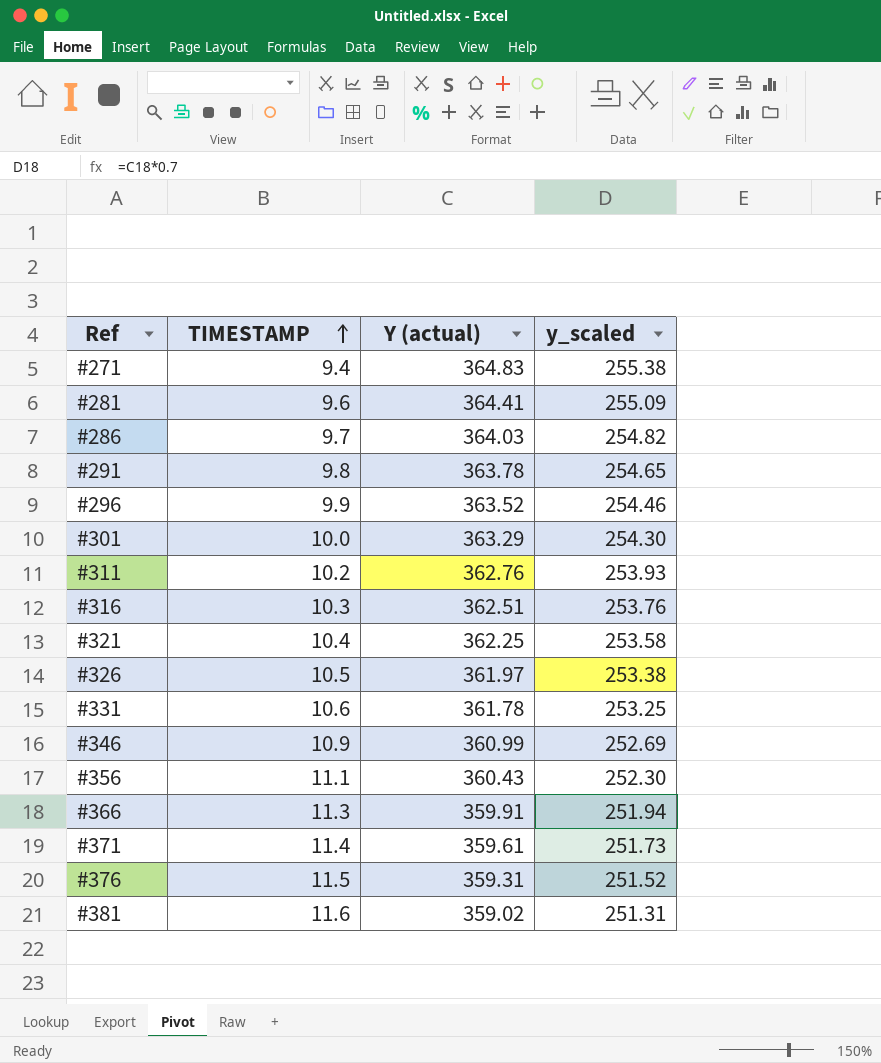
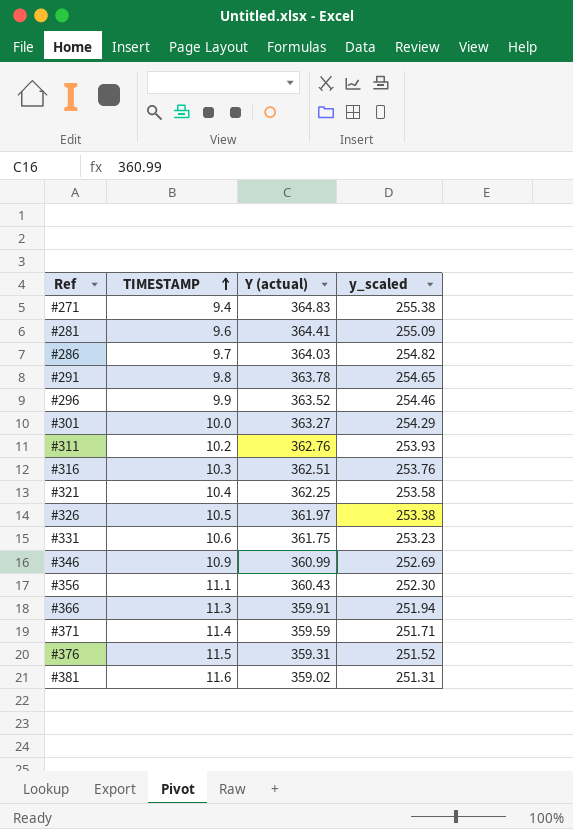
#301 | Y (actual): 363.29 -> 363.27
#301 | y_scaled: 254.30 -> 254.29
#331 | Y (actual): 361.78 -> 361.75
#331 | y_scaled: 253.25 -> 253.23
#371 | Y (actual): 359.61 -> 359.59
#371 | y_scaled: 251.73 -> 251.71

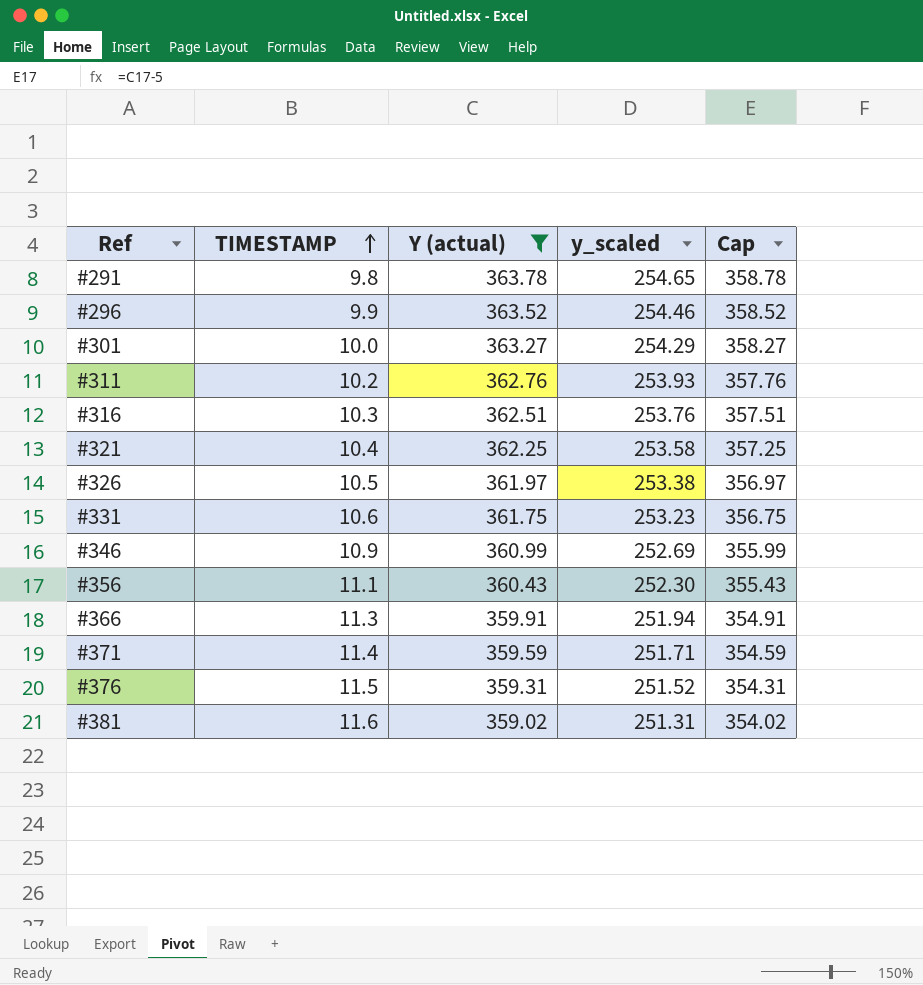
filter: none -> Y (actual) <= 363.78
column Cap | formula: none -> [Y (actual)] - 5

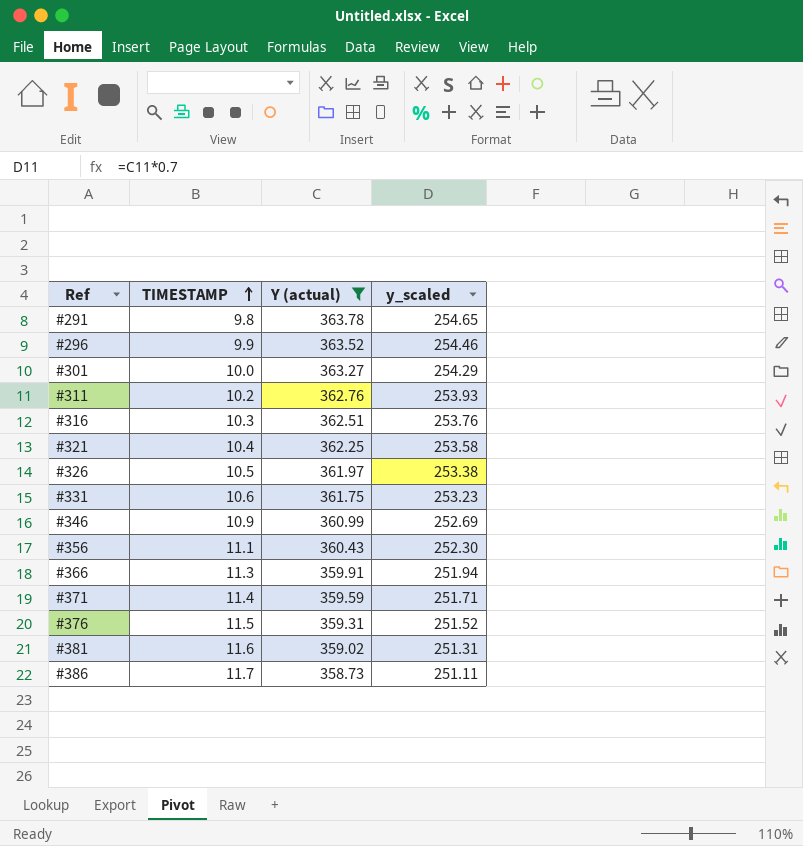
column Cap | formula: [Y (actual)] - 5 -> none
row #386: none -> 11.7 | 358.73 | 251.11

